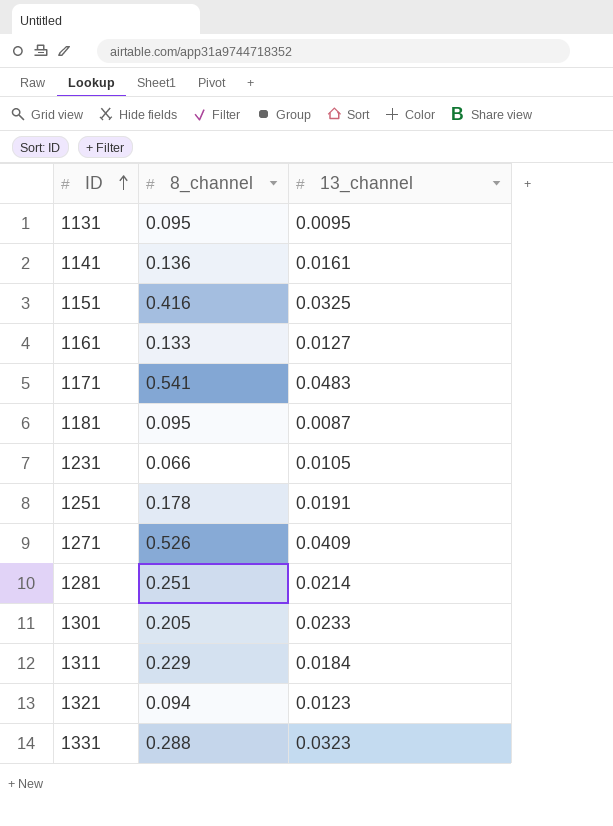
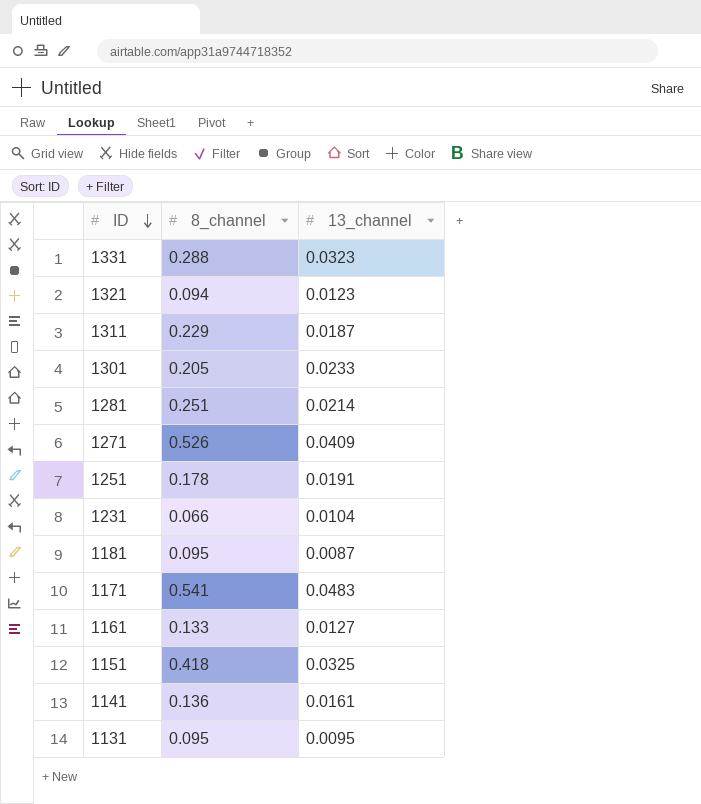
row order: ID ascending -> ID descending
1311 | 13_channel: 0.0184 -> 0.0187
1231 | 13_channel: 0.0105 -> 0.0104
1151 | 8_channel: 0.416 -> 0.418

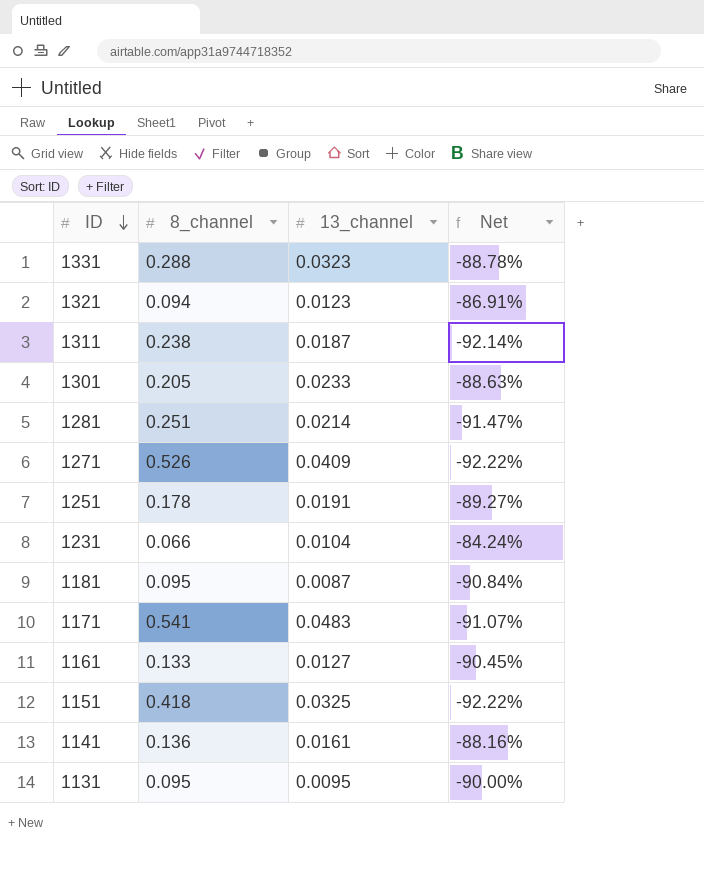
column Net | formula: none -> ([13_channel] - [8_channel]) / [8_channel]
1311 | 8_channel: 0.229 -> 0.238

